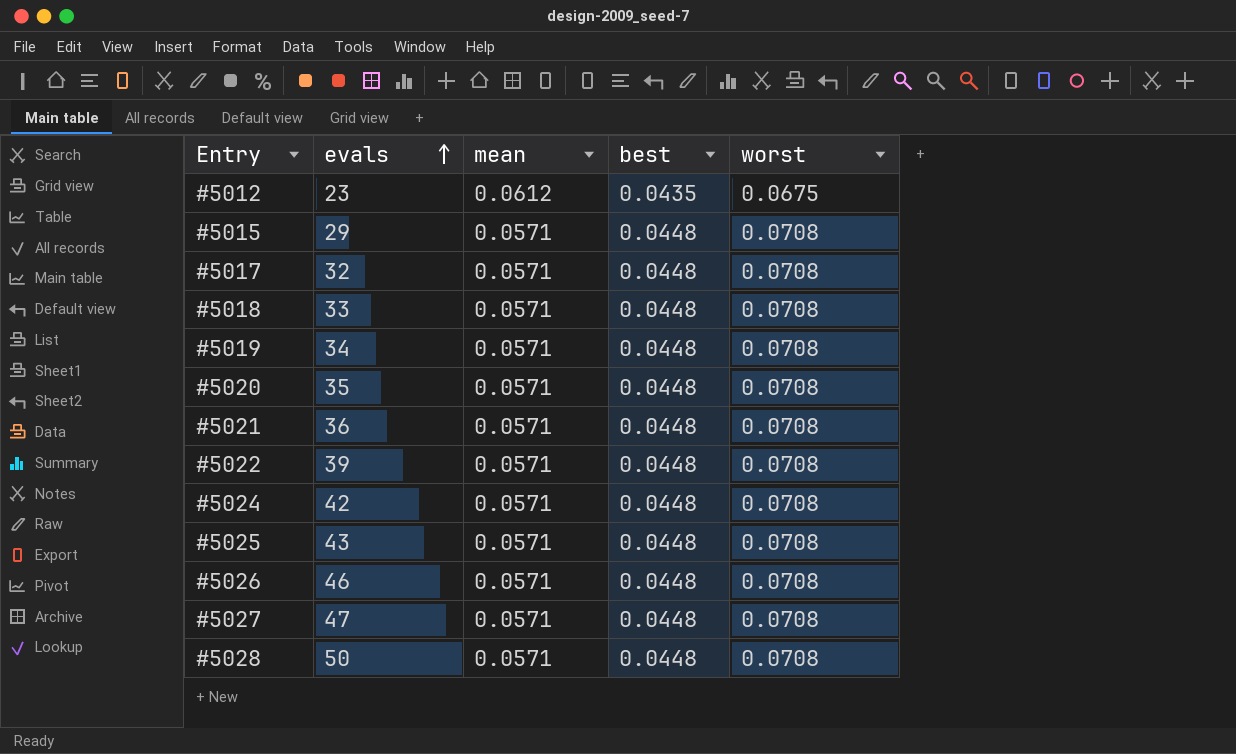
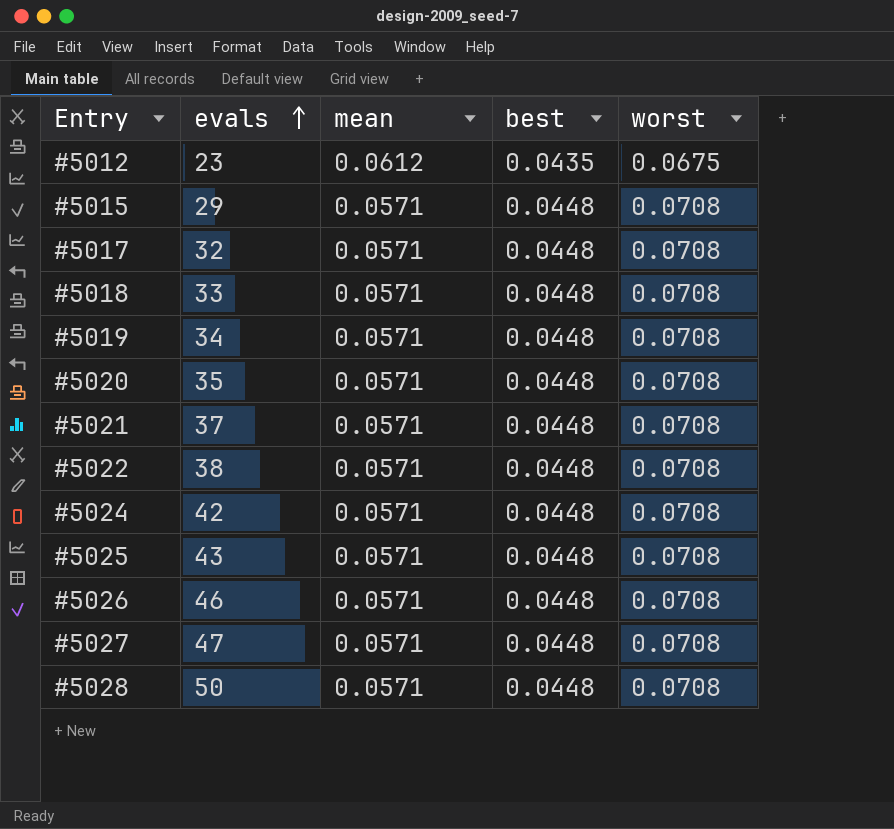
#5021 | evals: 36 -> 37
#5022 | evals: 39 -> 38

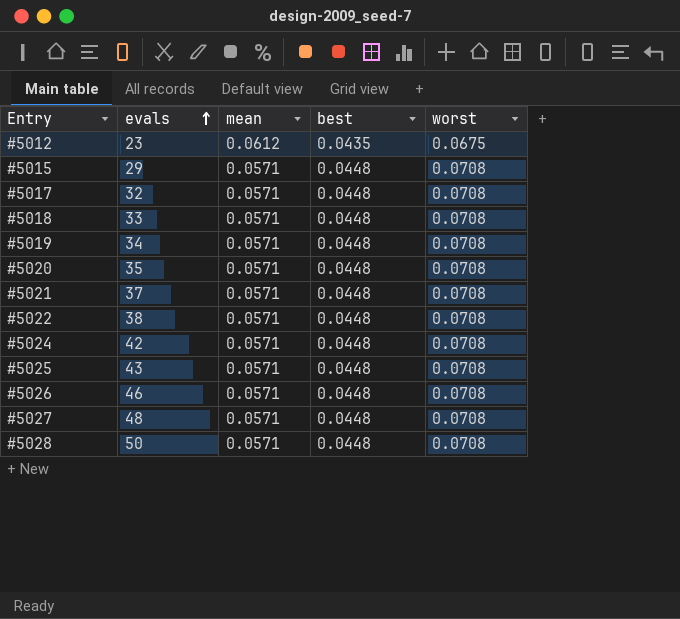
#5027 | evals: 47 -> 48

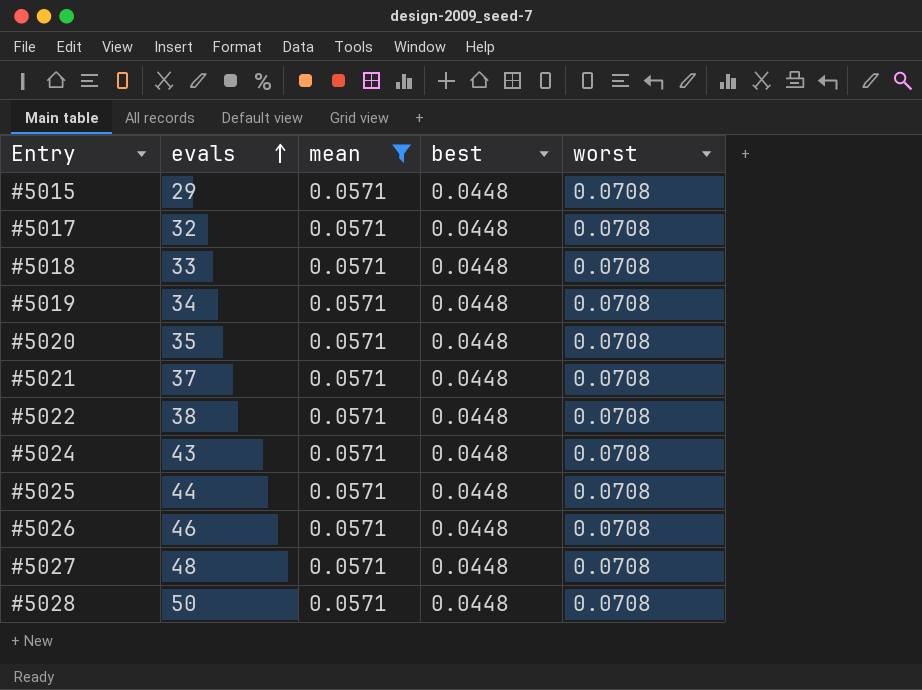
filter: none -> mean = 0.0571
#5024 | evals: 42 -> 43
#5025 | evals: 43 -> 44

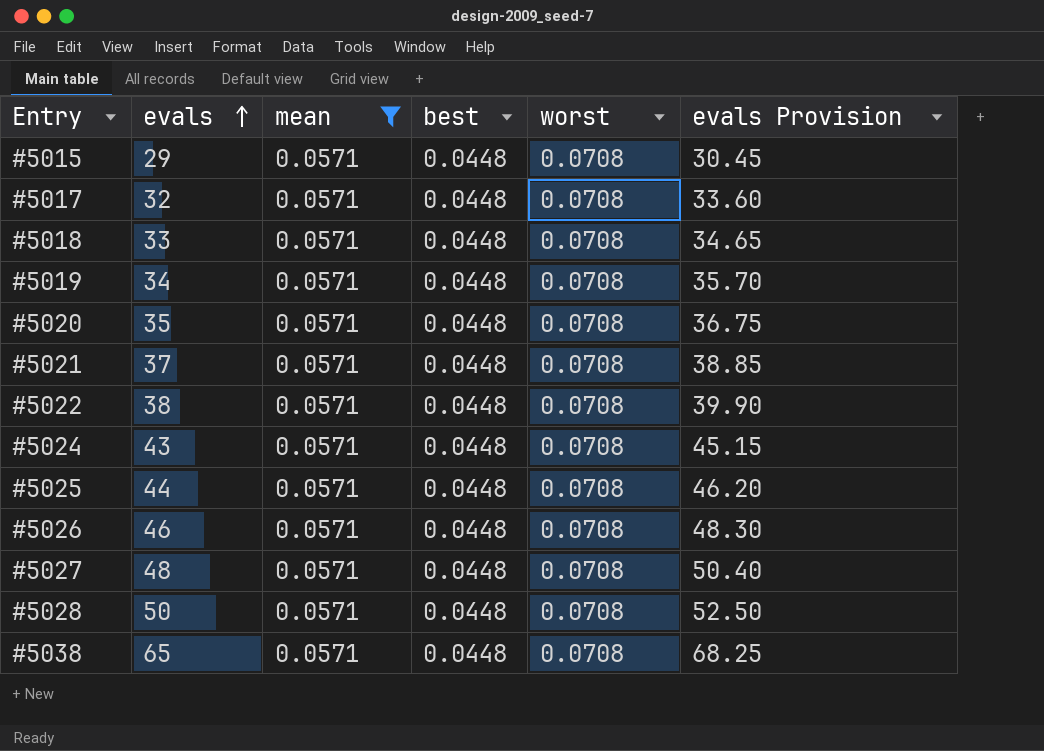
column evals Provision | formula: none -> [evals] * 1.05
row #5038: none -> 65 | 0.0571 | 0.0448 | 0.0708 | 68.25

